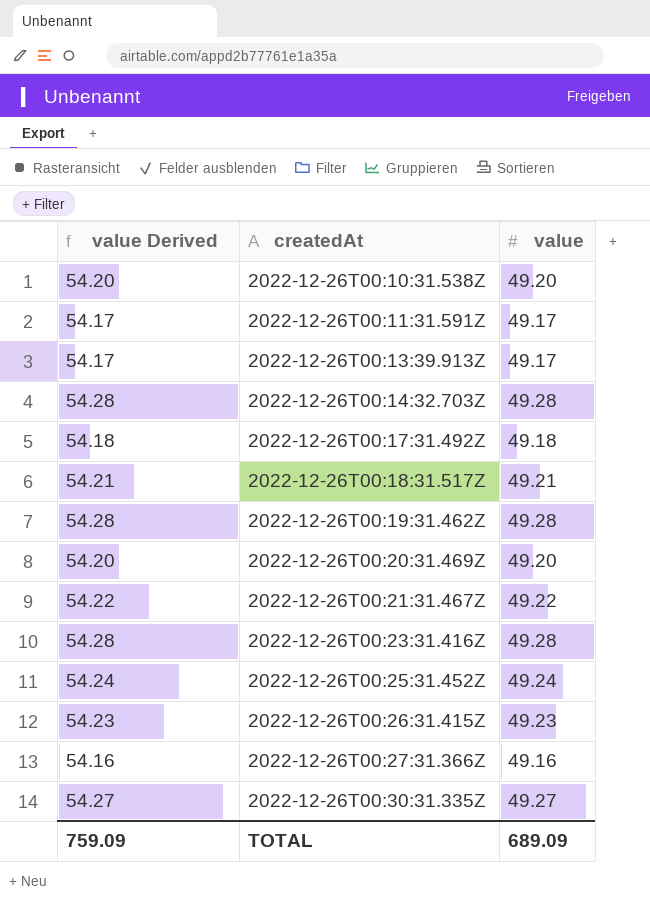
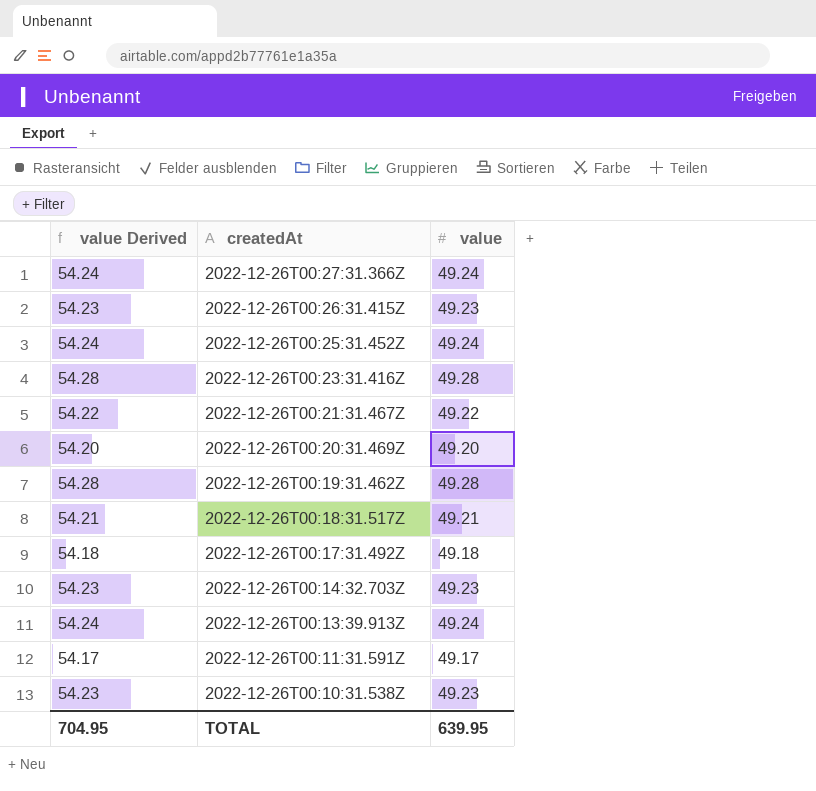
row order: createdAt ascending -> createdAt descending
row 2022-12-26T00:30:31.335Z: 54.27 | 49.27 -> none
2022-12-26T00:27:31.366Z | value Derived: 54.16 -> 54.24
2022-12-26T00:27:31.366Z | value: 49.16 -> 49.24
2022-12-26T00:14:32.703Z | value Derived: 54.28 -> 54.23
2022-12-26T00:14:32.703Z | value: 49.28 -> 49.23
2022-12-26T00:13:39.913Z | value Derived: 54.17 -> 54.24
2022-12-26T00:13:39.913Z | value: 49.17 -> 49.24
2022-12-26T00:10:31.538Z | value Derived: 54.20 -> 54.23
2022-12-26T00:10:31.538Z | value: 49.20 -> 49.23
TOTAL | value Derived: 759.09 -> 704.95
TOTAL | value: 689.09 -> 639.95

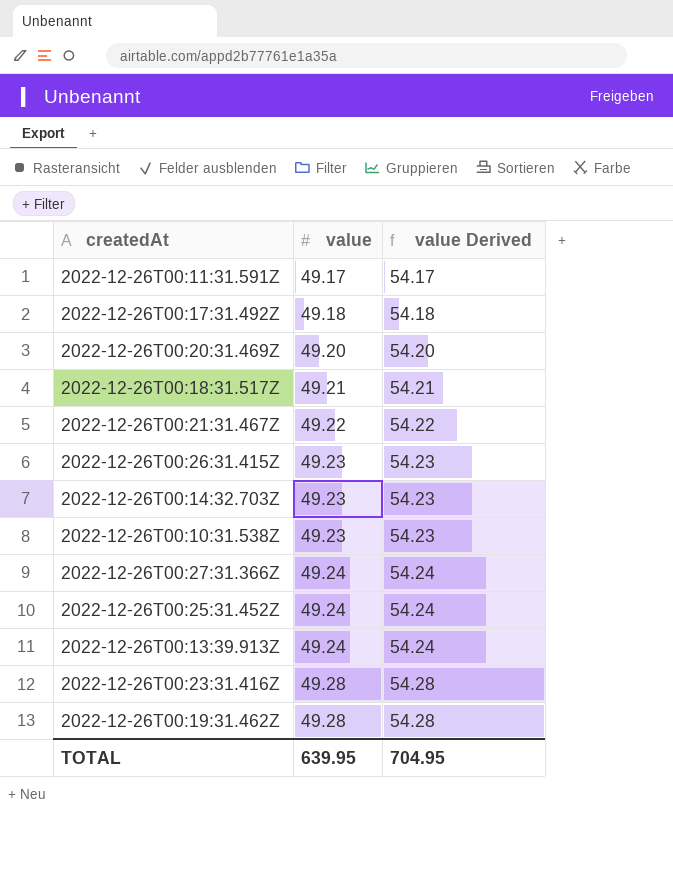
row order: createdAt descending -> value ascending
column value Derived | position: 1 -> 3

